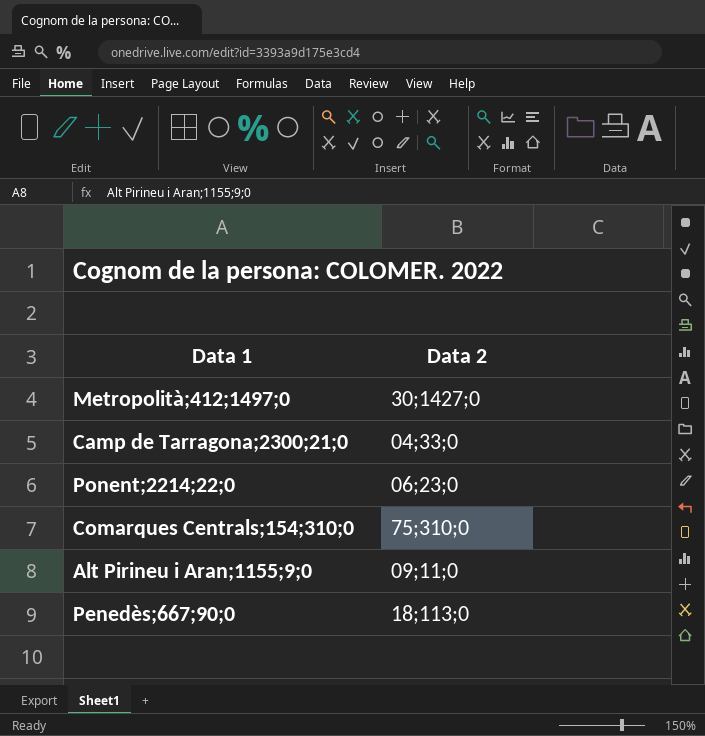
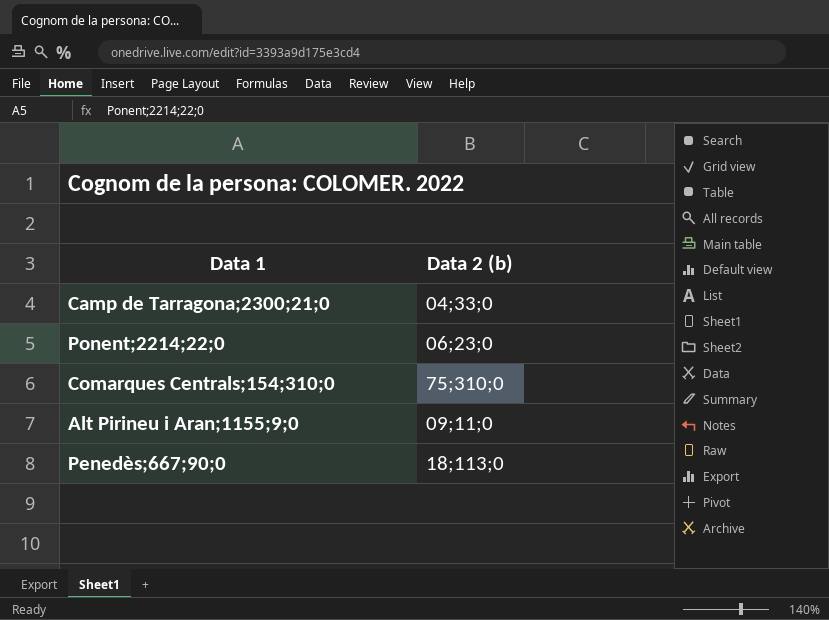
column name: Data 2 -> Data 2 (b)
row Metropolità;412;1497;0: 30;1427;0 -> none

